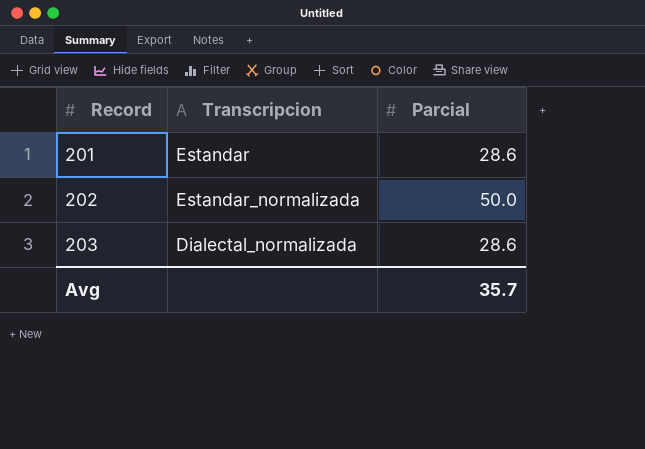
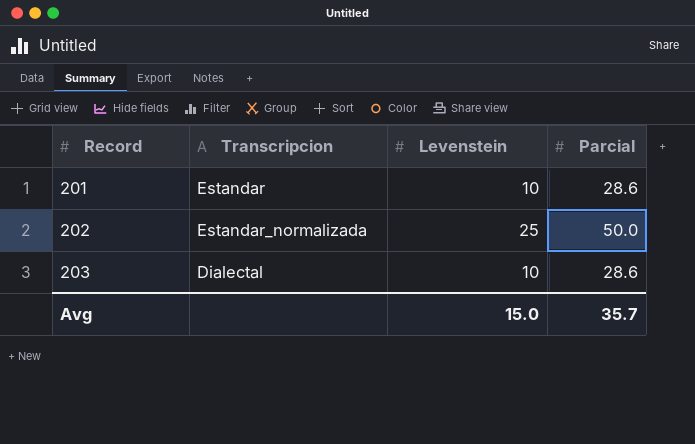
column Levenstein | position: none -> 3
203 | Transcripcion: Dialectal_normalizada -> Dialectal

